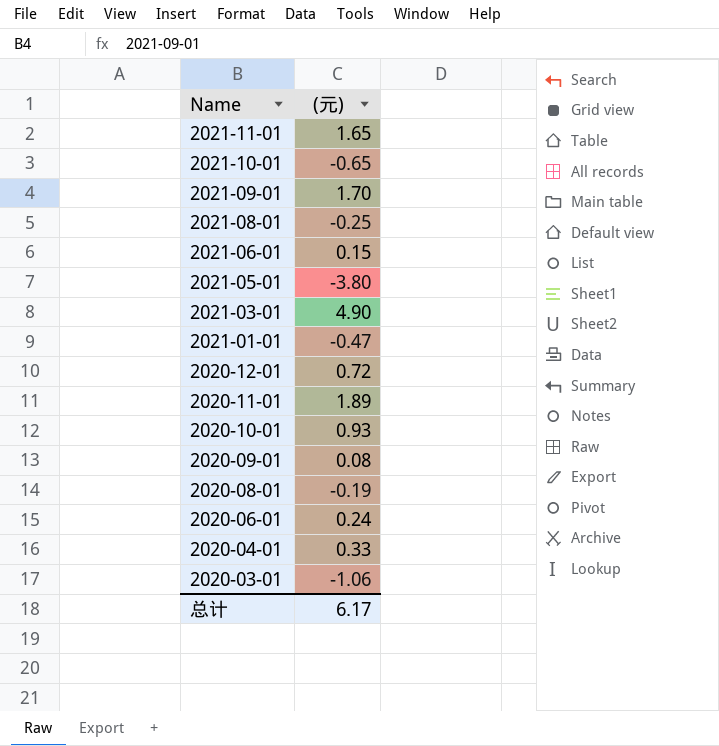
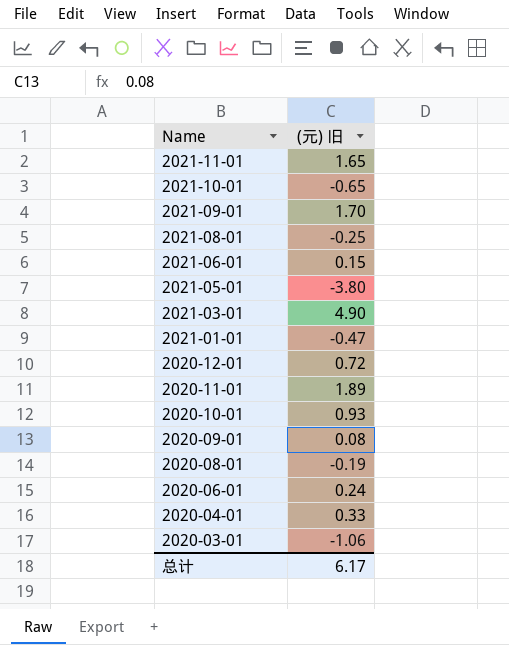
column name: (元) -> (元) 旧

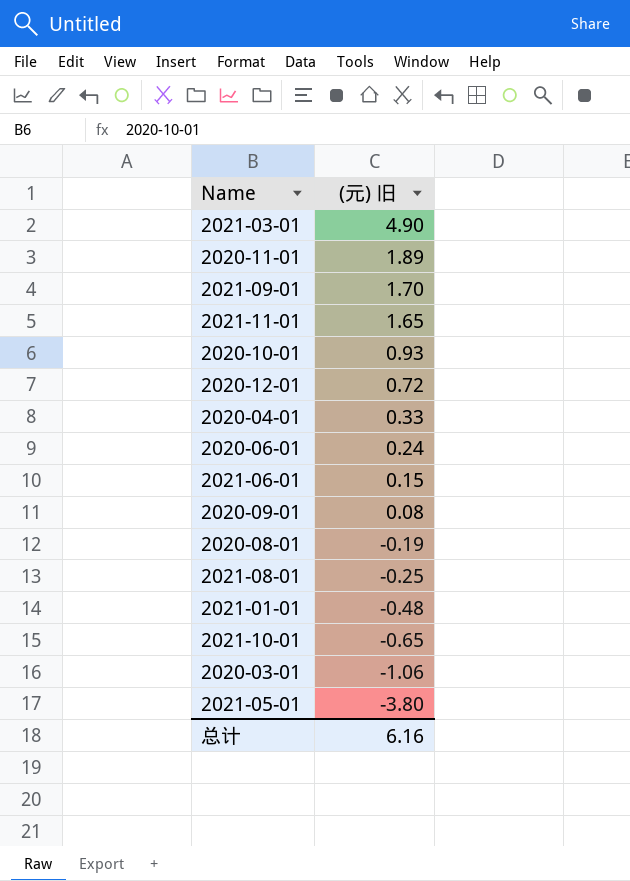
row order: Name descending -> (元) 旧 descending
2021-01-01 | (元) 旧: -0.47 -> -0.48
总计 | (元) 旧: 6.17 -> 6.16

